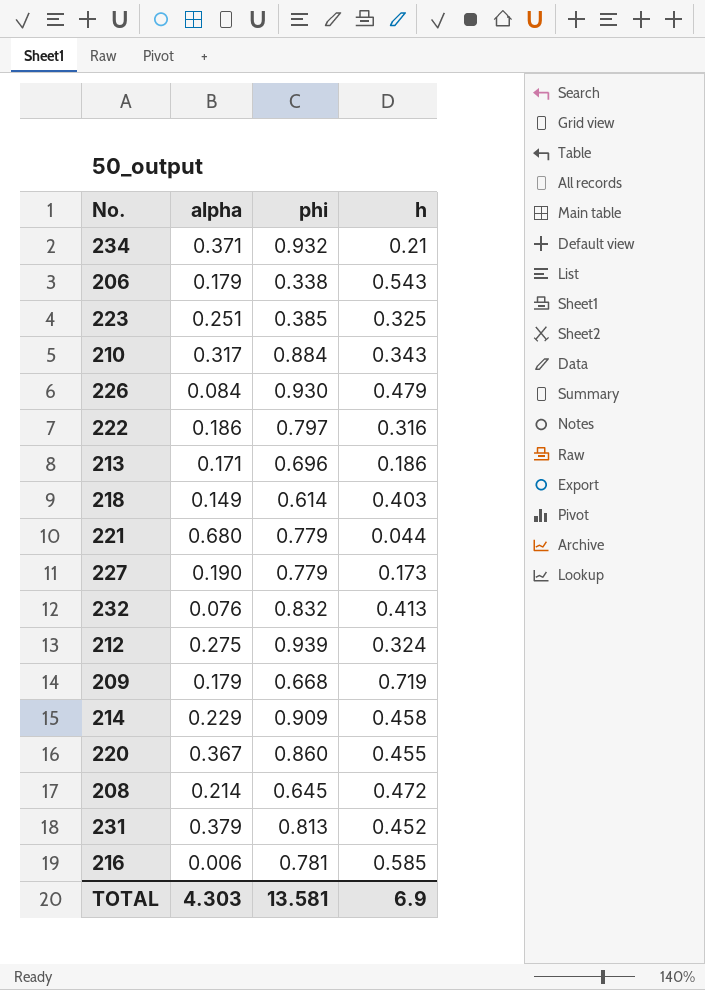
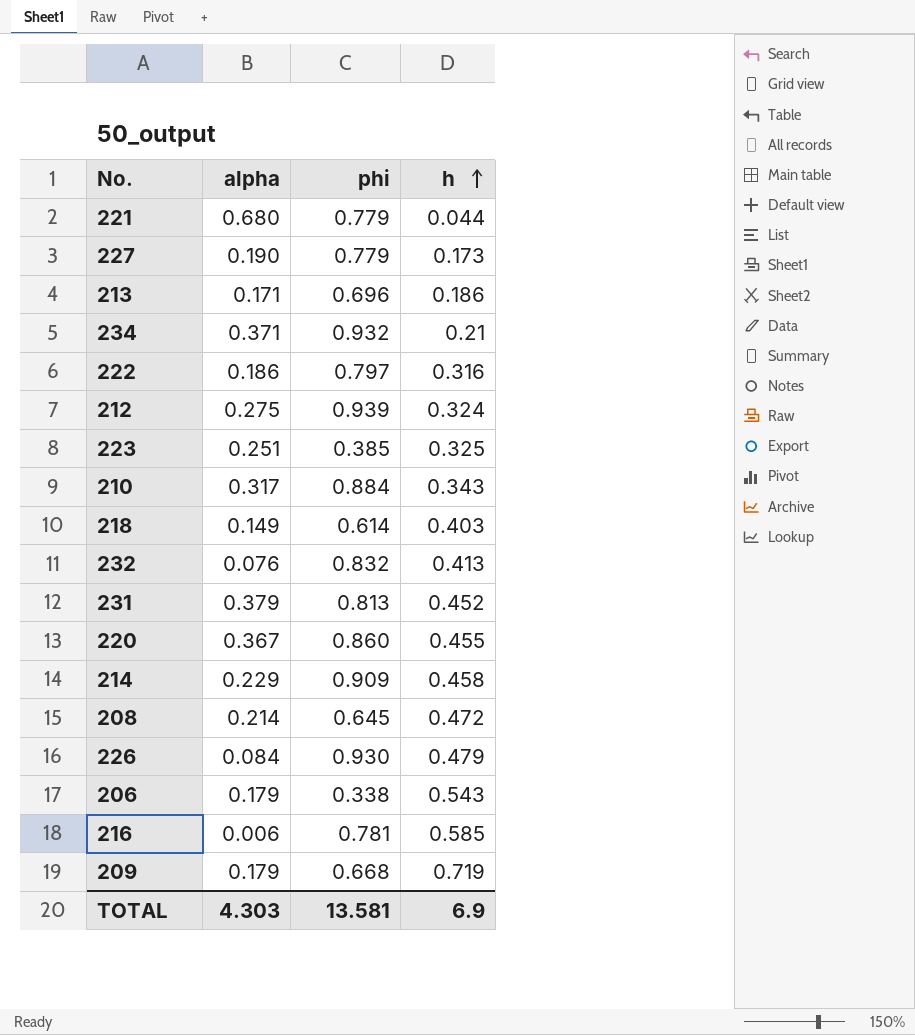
row order: none -> h ascending

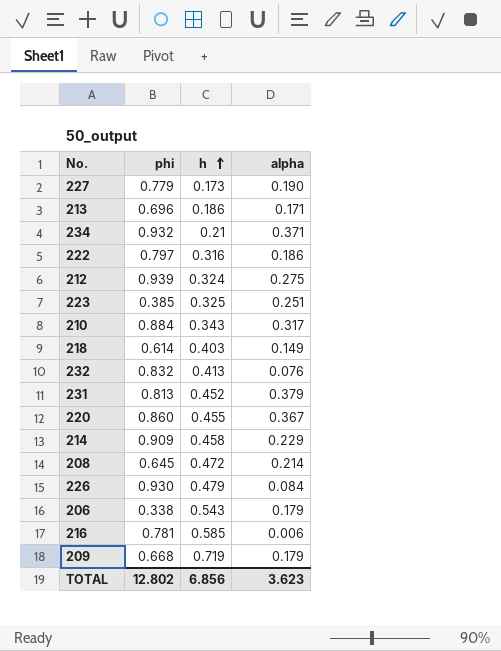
column alpha | position: 2 -> 4
row 221: 0.680 | 0.779 | 0.044 -> none
TOTAL | phi: 13.581 -> 12.802
TOTAL | h: 6.9 -> 6.856
TOTAL | alpha: 4.303 -> 3.623

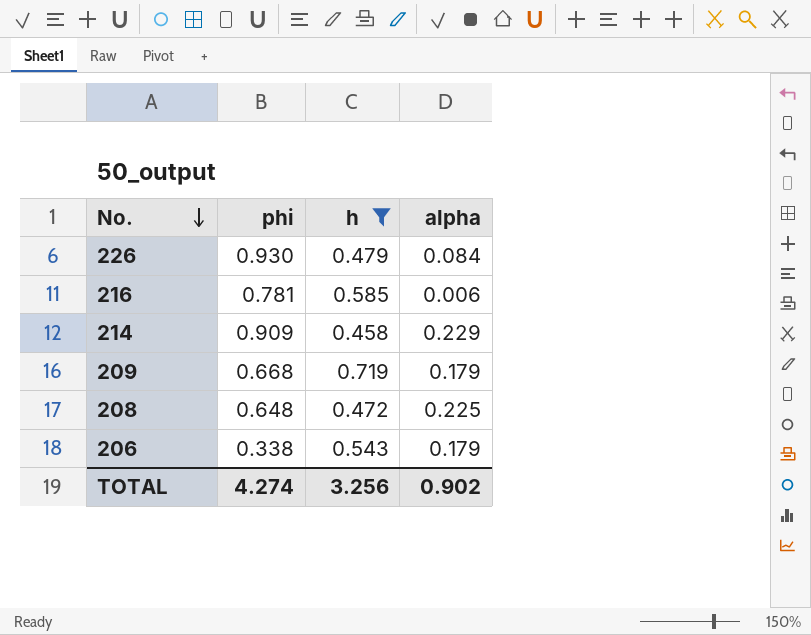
filter: none -> h >= 0.458
row order: h ascending -> No. descending
208 | phi: 0.645 -> 0.648
208 | alpha: 0.214 -> 0.225
TOTAL | phi: 12.802 -> 4.274
TOTAL | h: 6.856 -> 3.256
TOTAL | alpha: 3.623 -> 0.902

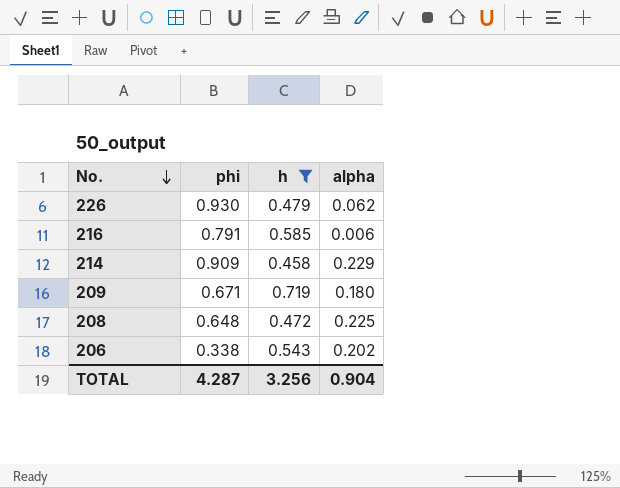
226 | alpha: 0.084 -> 0.062
216 | phi: 0.781 -> 0.791
209 | phi: 0.668 -> 0.671
209 | alpha: 0.179 -> 0.180
206 | alpha: 0.179 -> 0.202
TOTAL | phi: 4.274 -> 4.287
TOTAL | alpha: 0.902 -> 0.904

